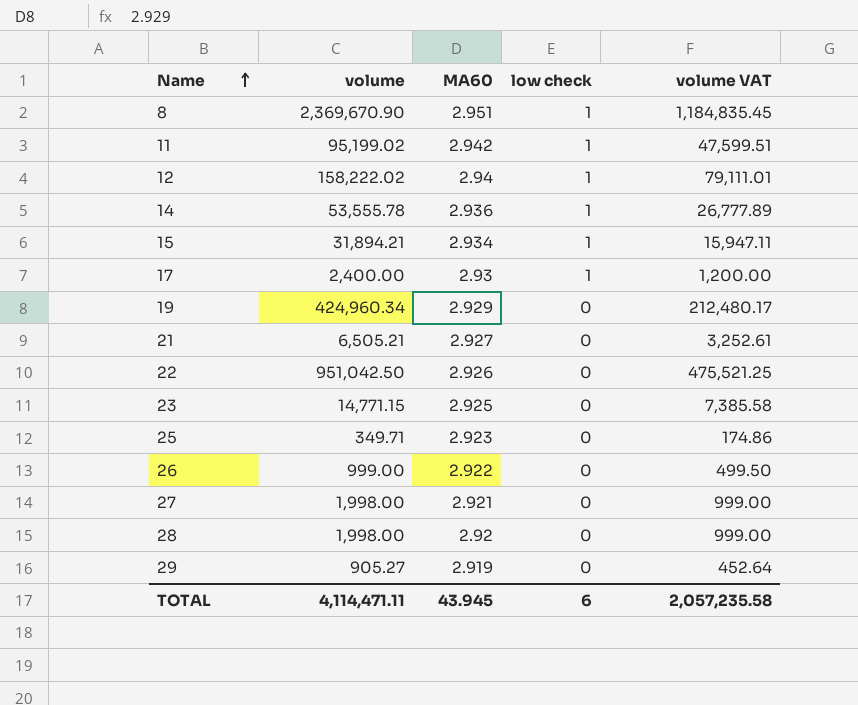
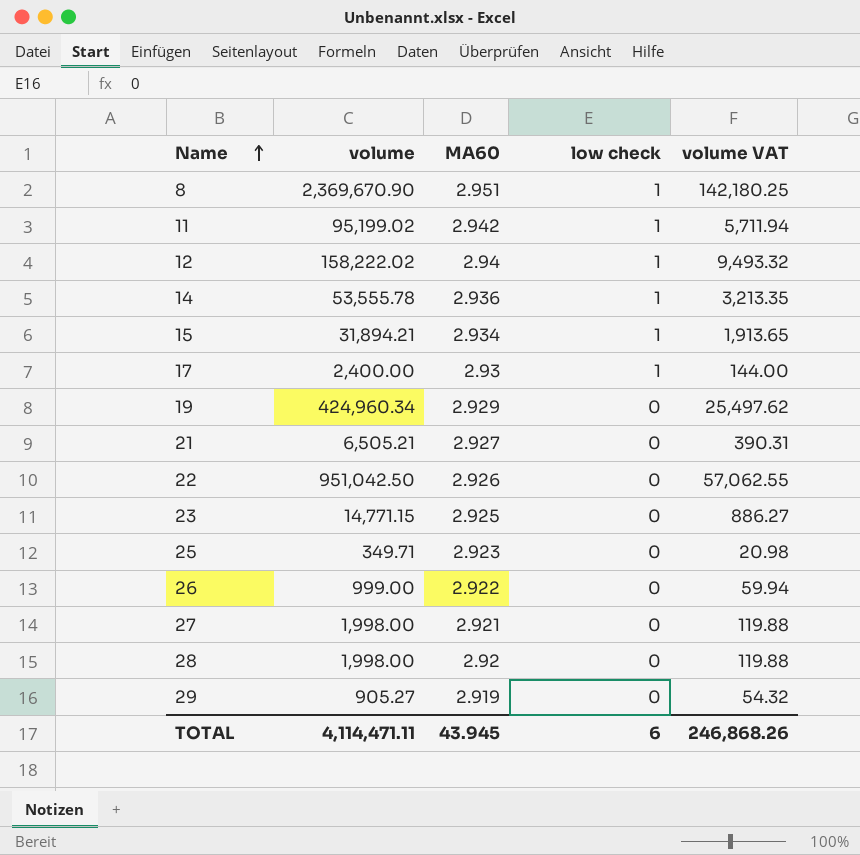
column volume VAT | formula: [volume] * 0.5 -> [volume] * 0.06
TOTAL | volume VAT: 2,057,235.58 -> 246,868.26

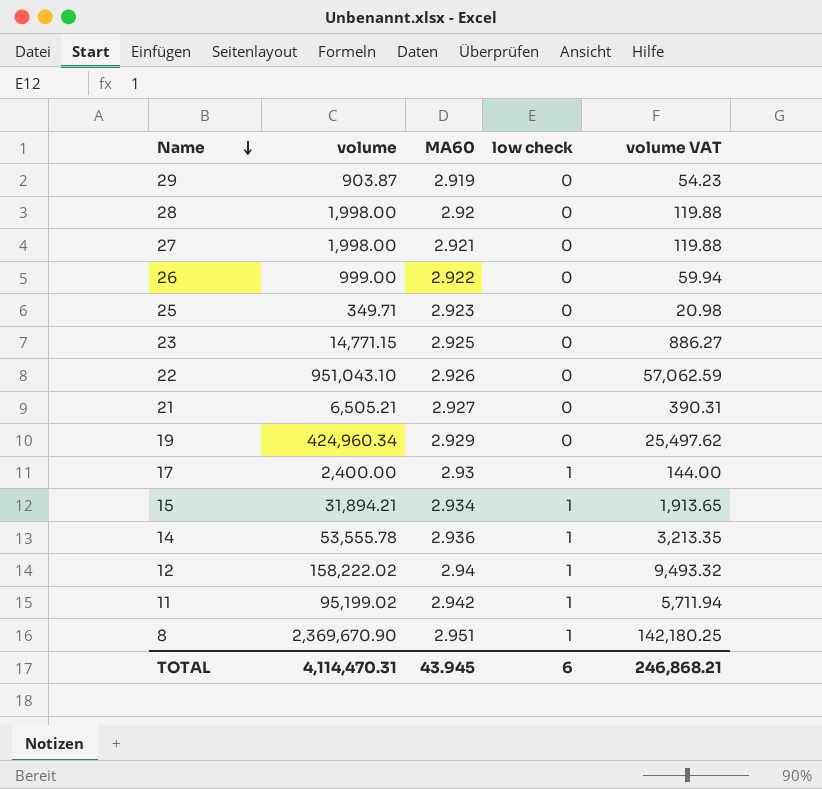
row order: Name ascending -> Name descending
29 | volume: 905.27 -> 903.87
29 | volume VAT: 54.32 -> 54.23
22 | volume: 951,042.50 -> 951,043.10
22 | volume VAT: 57,062.55 -> 57,062.59
TOTAL | volume: 4,114,471.11 -> 4,114,470.31
TOTAL | volume VAT: 246,868.26 -> 246,868.21

